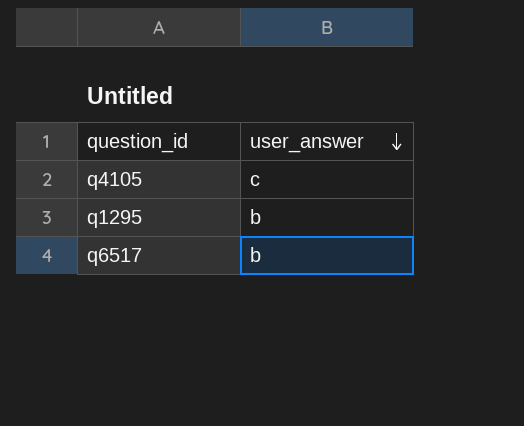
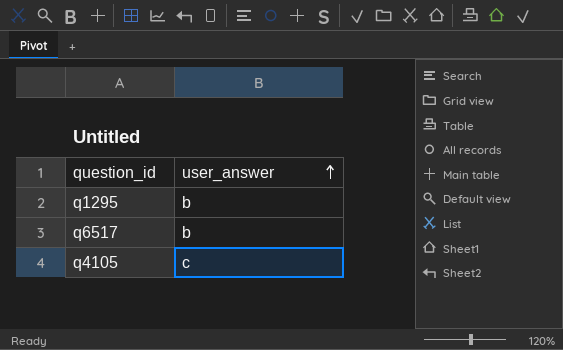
row order: user_answer descending -> user_answer ascending

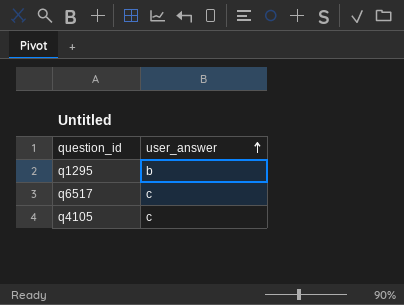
q6517 | user_answer: b -> c

